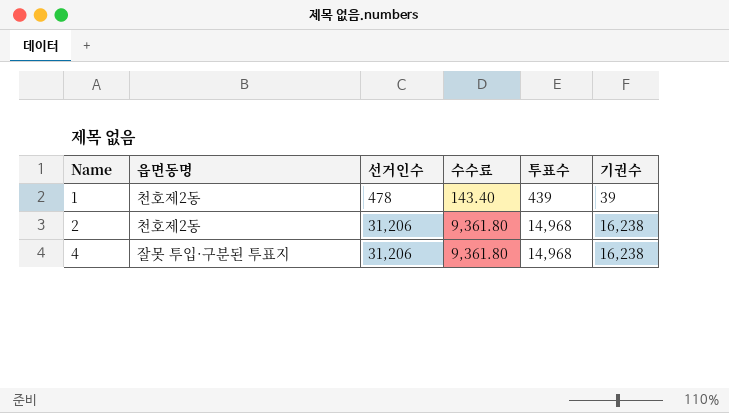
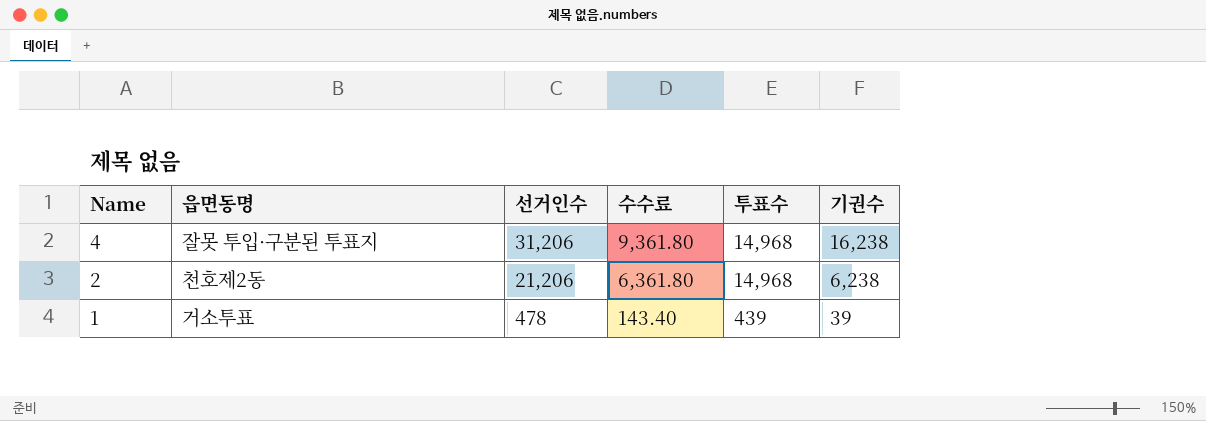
row order: Name ascending -> Name descending
2 | 선거인수: 31,206 -> 21,206
2 | 수수료: 9,361.80 -> 6,361.80
2 | 기권수: 16,238 -> 6,238
1 | 읍면동명: 천호제2동 -> 거소투표

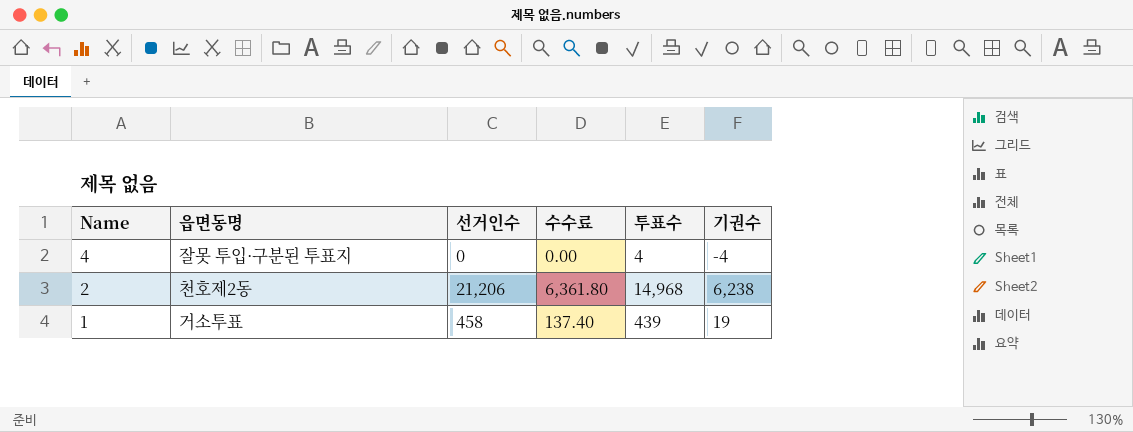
4 | 선거인수: 31,206 -> 0
4 | 수수료: 9,361.80 -> 0.00
4 | 투표수: 14,968 -> 4
4 | 기권수: 16,238 -> -4
1 | 선거인수: 478 -> 458
1 | 수수료: 143.40 -> 137.40
1 | 기권수: 39 -> 19

